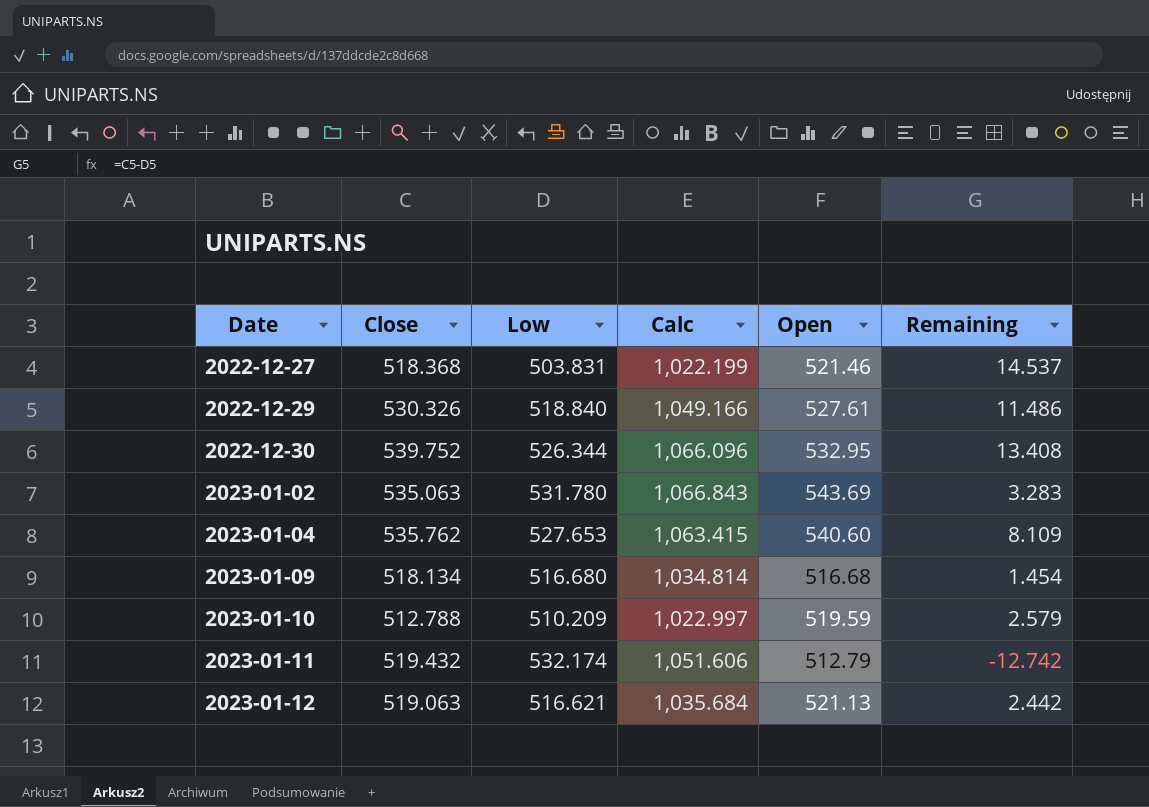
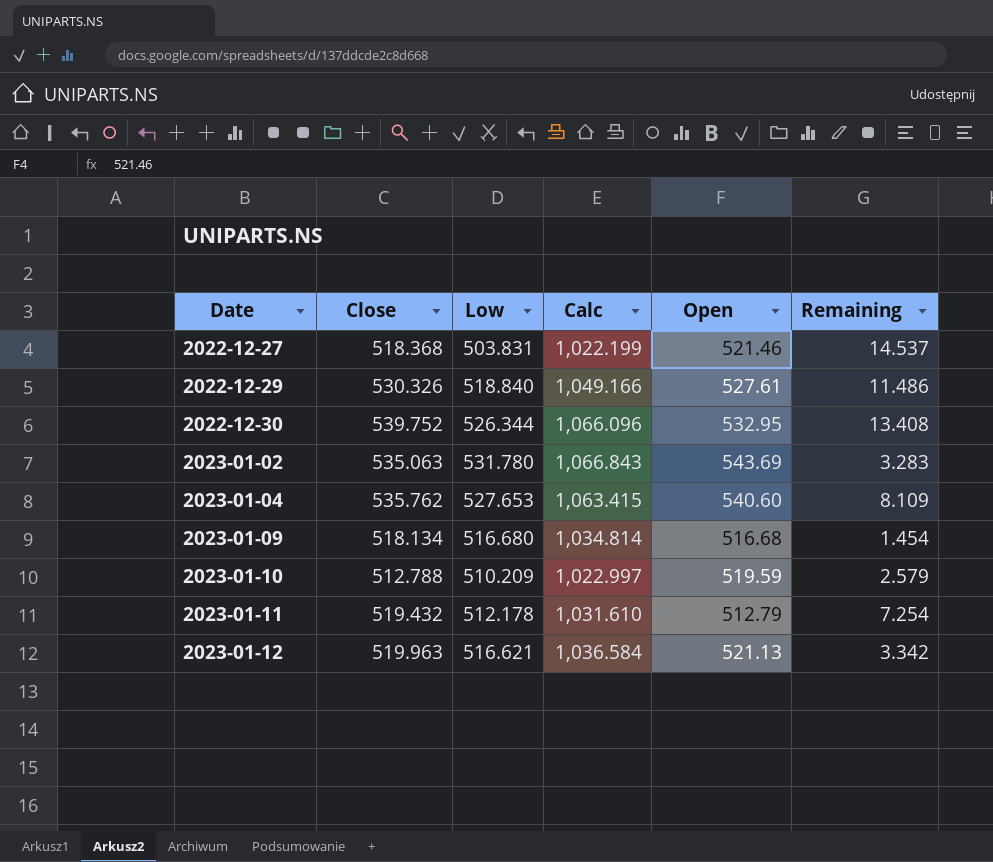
2023-01-11 | Low: 532.174 -> 512.178
2023-01-11 | Calc: 1,051.606 -> 1,031.610
2023-01-11 | Remaining: -12.742 -> 7.254
2023-01-12 | Close: 519.063 -> 519.963
2023-01-12 | Calc: 1,035.684 -> 1,036.584
2023-01-12 | Remaining: 2.442 -> 3.342

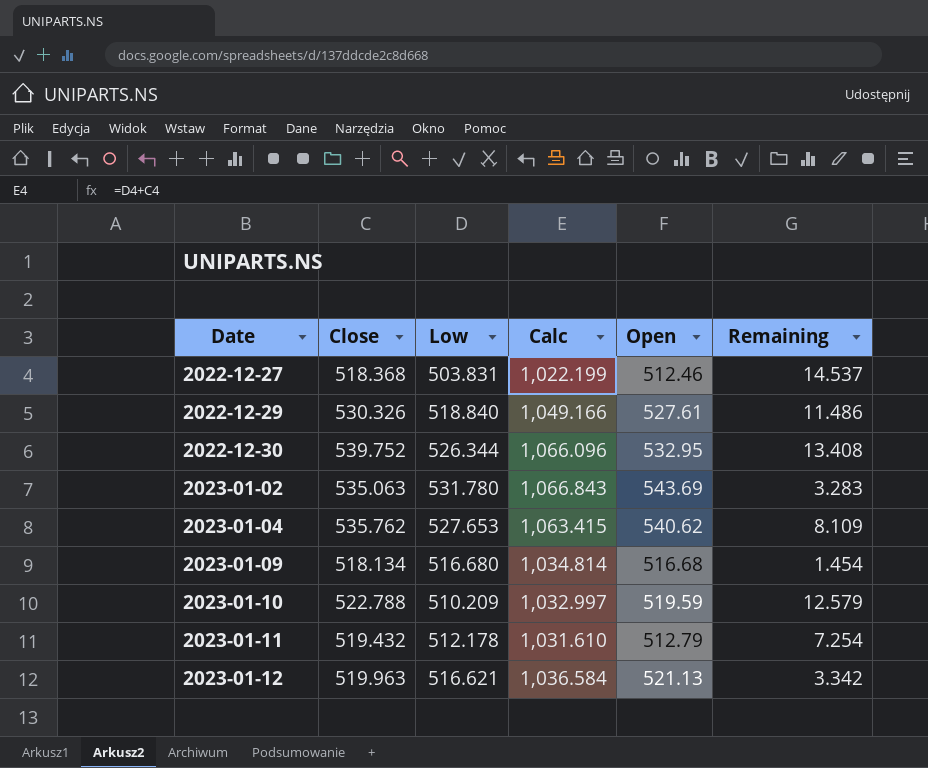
2022-12-27 | Open: 521.46 -> 512.46
2023-01-04 | Open: 540.60 -> 540.62
2023-01-10 | Close: 512.788 -> 522.788
2023-01-10 | Calc: 1,022.997 -> 1,032.997
2023-01-10 | Remaining: 2.579 -> 12.579

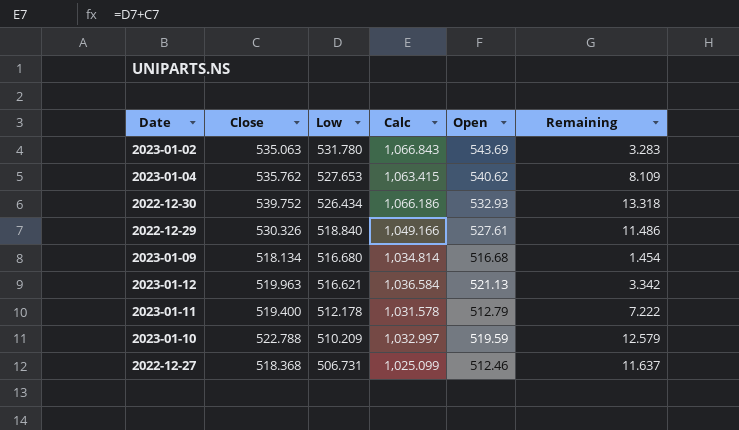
row order: Date ascending -> Low descending
2022-12-30 | Low: 526.344 -> 526.434
2022-12-30 | Calc: 1,066.096 -> 1,066.186
2022-12-30 | Open: 532.95 -> 532.93
2022-12-30 | Remaining: 13.408 -> 13.318
2023-01-11 | Close: 519.432 -> 519.400
2023-01-11 | Calc: 1,031.610 -> 1,031.578
2023-01-11 | Remaining: 7.254 -> 7.222
2022-12-27 | Low: 503.831 -> 506.731
2022-12-27 | Calc: 1,022.199 -> 1,025.099
2022-12-27 | Remaining: 14.537 -> 11.637

